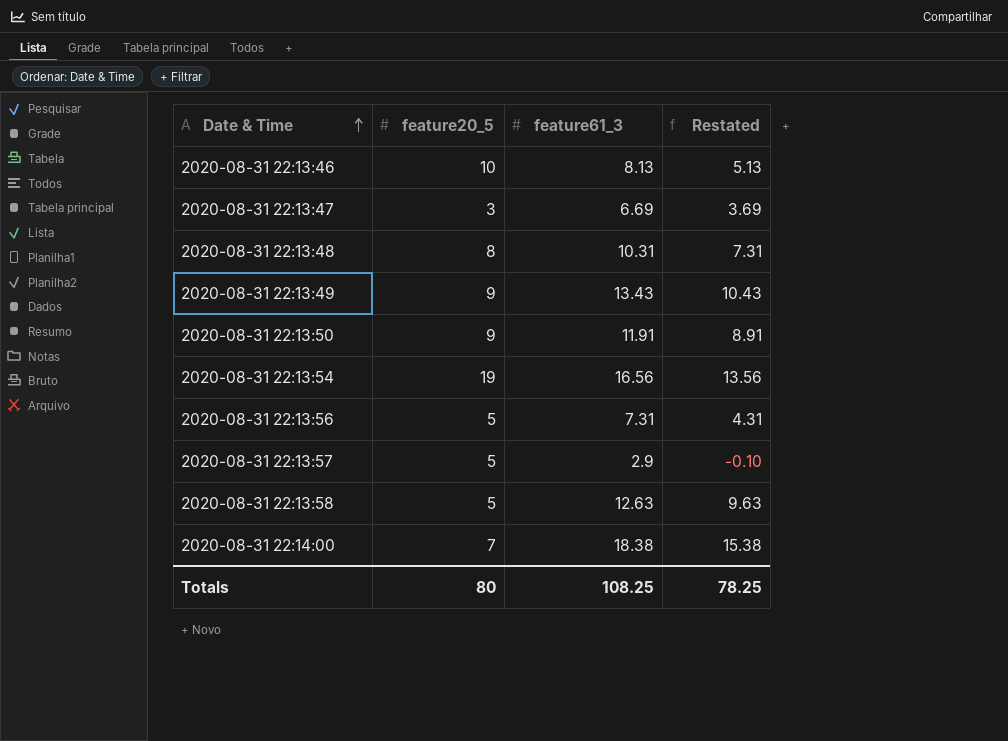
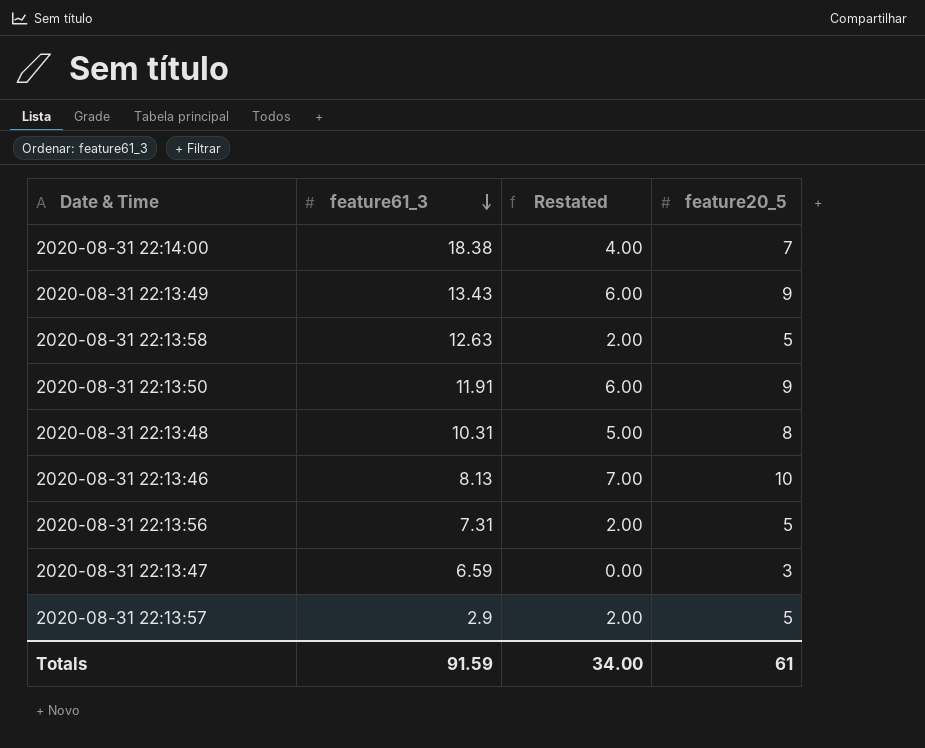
row order: Date & Time ascending -> feature61_3 descending
column Restated | formula: [feature61_3] - 3 -> [feature20_5] - 3
column feature20_5 | position: 2 -> 4
row 2020-08-31 22:13:54: 19 | 16.56 | 13.56 -> none
2020-08-31 22:13:47 | feature61_3: 6.69 -> 6.59
Totals | feature61_3: 108.25 -> 91.59
Totals | Restated: 78.25 -> 34.00
Totals | feature20_5: 80 -> 61

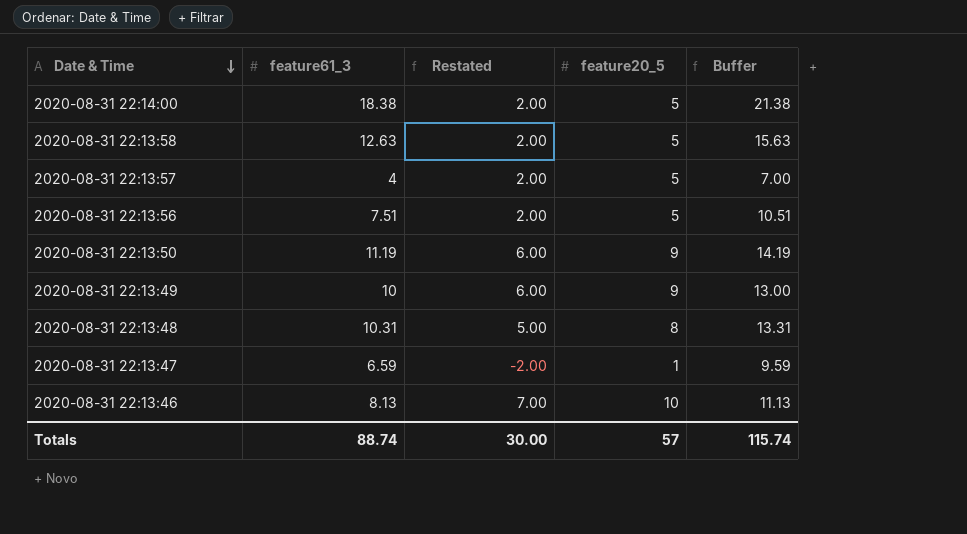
row order: feature61_3 descending -> Date & Time descending
column Buffer | formula: none -> [feature61_3] + 3
2020-08-31 22:14:00 | Restated: 4.00 -> 2.00
2020-08-31 22:14:00 | feature20_5: 7 -> 5
2020-08-31 22:13:57 | feature61_3: 2.9 -> 4
2020-08-31 22:13:56 | feature61_3: 7.31 -> 7.51
2020-08-31 22:13:50 | feature61_3: 11.91 -> 11.19
2020-08-31 22:13:49 | feature61_3: 13.43 -> 10
2020-08-31 22:13:47 | Restated: 0.00 -> -2.00
2020-08-31 22:13:47 | feature20_5: 3 -> 1
Totals | feature61_3: 91.59 -> 88.74
Totals | Restated: 34.00 -> 30.00
Totals | feature20_5: 61 -> 57

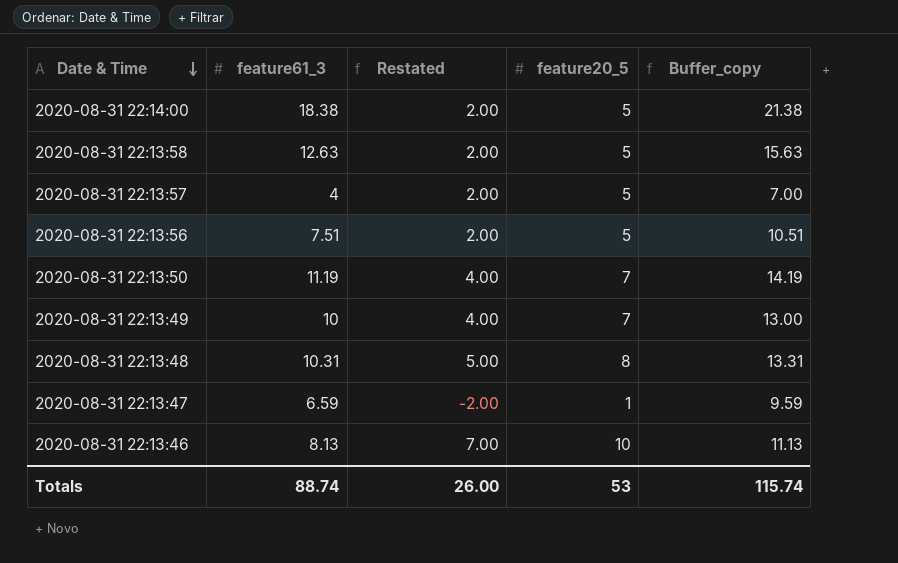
column name: Buffer -> Buffer_copy
2020-08-31 22:13:50 | Restated: 6.00 -> 4.00
2020-08-31 22:13:50 | feature20_5: 9 -> 7
2020-08-31 22:13:49 | Restated: 6.00 -> 4.00
2020-08-31 22:13:49 | feature20_5: 9 -> 7
Totals | Restated: 30.00 -> 26.00
Totals | feature20_5: 57 -> 53

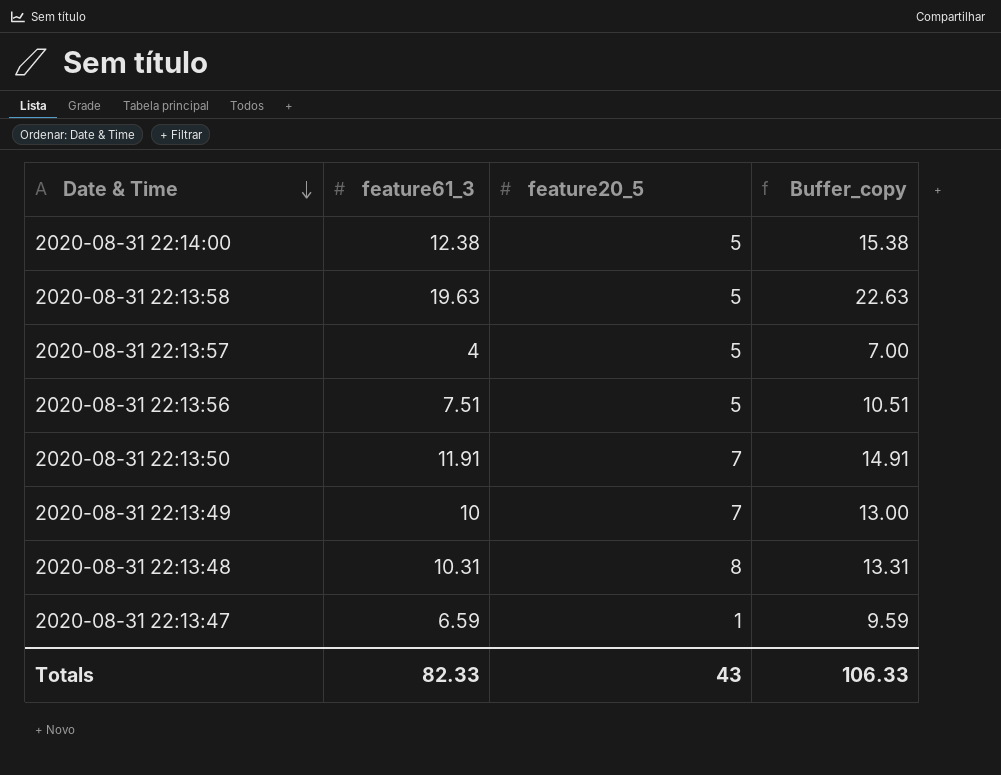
column Restated | formula: [feature20_5] - 3 -> none
row 2020-08-31 22:13:46: 8.13 | 7.00 | 10 | 11.13 -> none
2020-08-31 22:14:00 | feature61_3: 18.38 -> 12.38
2020-08-31 22:14:00 | Buffer_copy: 21.38 -> 15.38
2020-08-31 22:13:58 | feature61_3: 12.63 -> 19.63
2020-08-31 22:13:58 | Buffer_copy: 15.63 -> 22.63
2020-08-31 22:13:50 | feature61_3: 11.19 -> 11.91
2020-08-31 22:13:50 | Buffer_copy: 14.19 -> 14.91
Totals | feature61_3: 88.74 -> 82.33
Totals | feature20_5: 53 -> 43
Totals | Buffer_copy: 115.74 -> 106.33

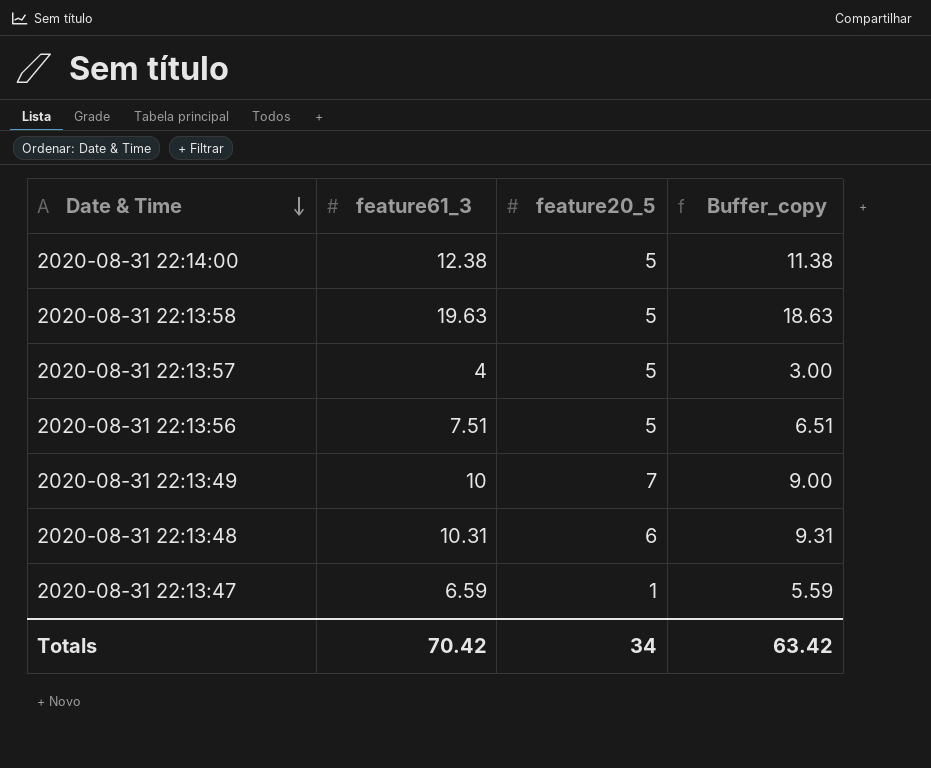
column Buffer_copy | formula: [feature61_3] + 3 -> [feature61_3] - 1
row 2020-08-31 22:13:50: 11.91 | 7 | 14.91 -> none
2020-08-31 22:13:48 | feature20_5: 8 -> 6
Totals | feature61_3: 82.33 -> 70.42
Totals | feature20_5: 43 -> 34
Totals | Buffer_copy: 106.33 -> 63.42

